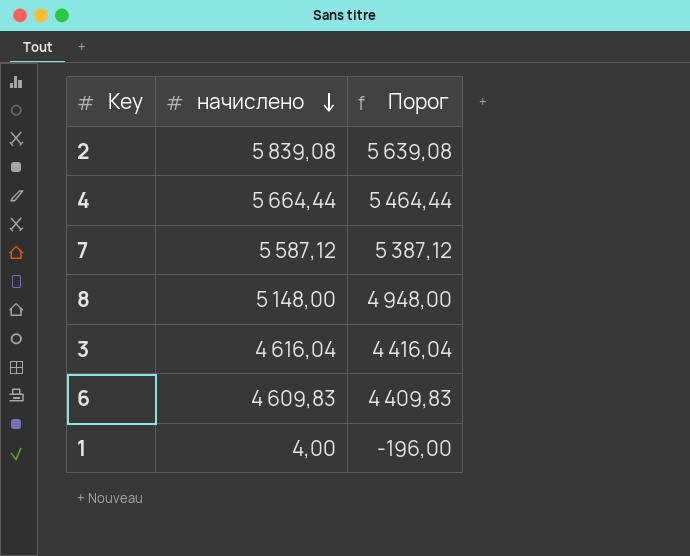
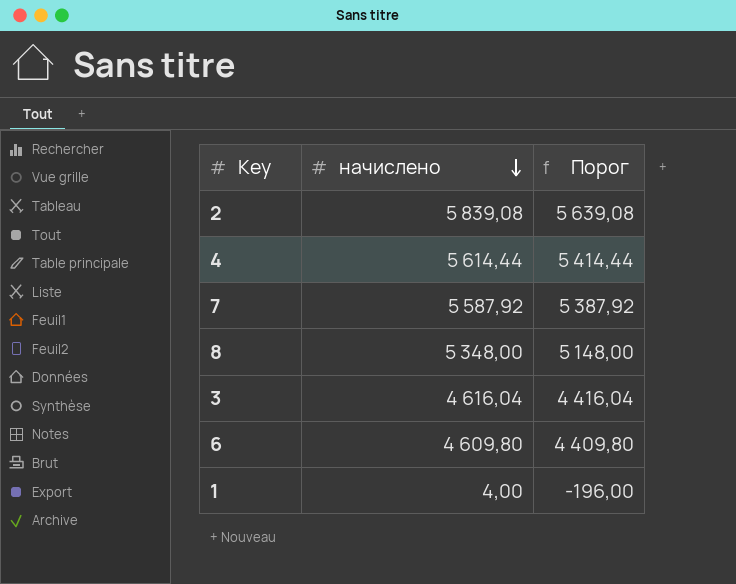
4 | начислено: 5 664,44 -> 5 614,44
4 | Порог: 5 464,44 -> 5 414,44
7 | начислено: 5 587,12 -> 5 587,92
7 | Порог: 5 387,12 -> 5 387,92
8 | начислено: 5 148,00 -> 5 348,00
8 | Порог: 4 948,00 -> 5 148,00
6 | начислено: 4 609,83 -> 4 609,80
6 | Порог: 4 409,83 -> 4 409,80

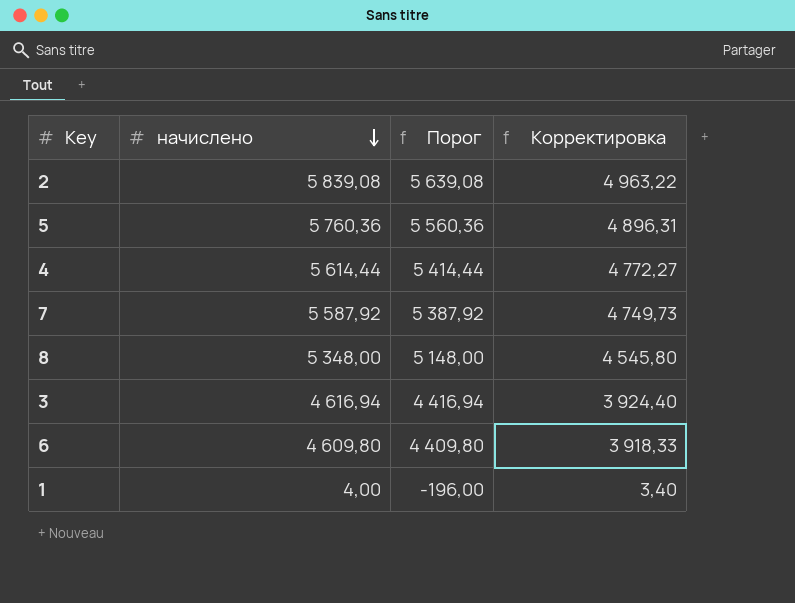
column Корректировка | formula: none -> [начислено] * 0,85
row 5: none -> 5 760,36 | 5 560,36 | 4 896,31
3 | начислено: 4 616,04 -> 4 616,94
3 | Порог: 4 416,04 -> 4 416,94

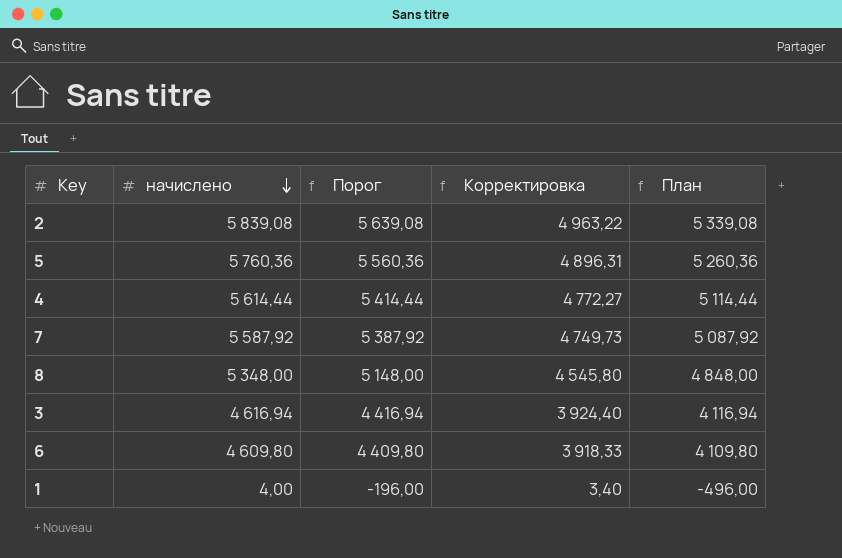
column План | formula: none -> [начислено] - 500

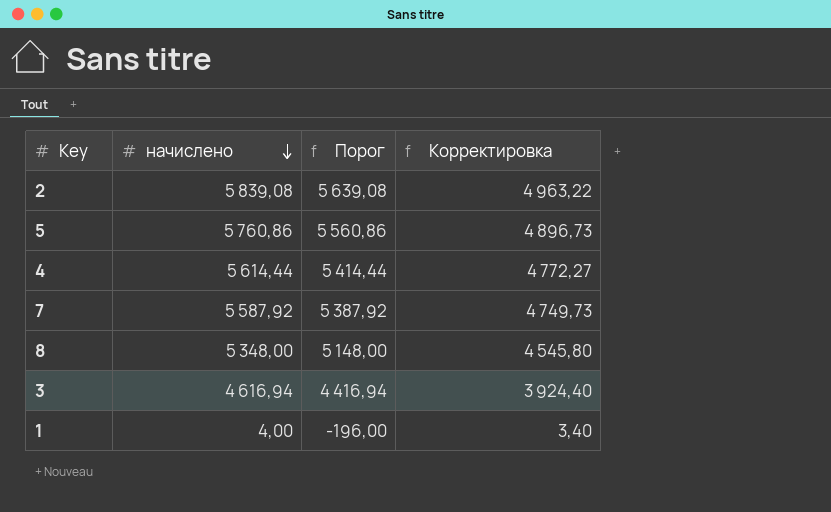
column План | formula: [начислено] - 500 -> none
row 6: 4 609,80 | 4 409,80 | 3 918,33 | 4 109,80 -> none
5 | начислено: 5 760,36 -> 5 760,86
5 | Порог: 5 560,36 -> 5 560,86
5 | Корректировка: 4 896,31 -> 4 896,73

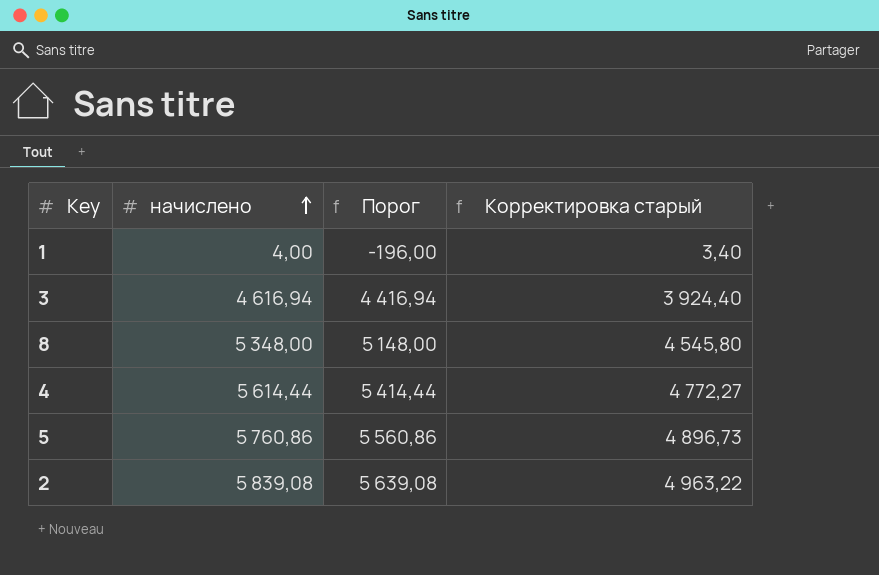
row order: начислено descending -> начислено ascending
column name: Корректировка -> Корректировка старый
row 7: 5 587,92 | 5 387,92 | 4 749,73 -> none

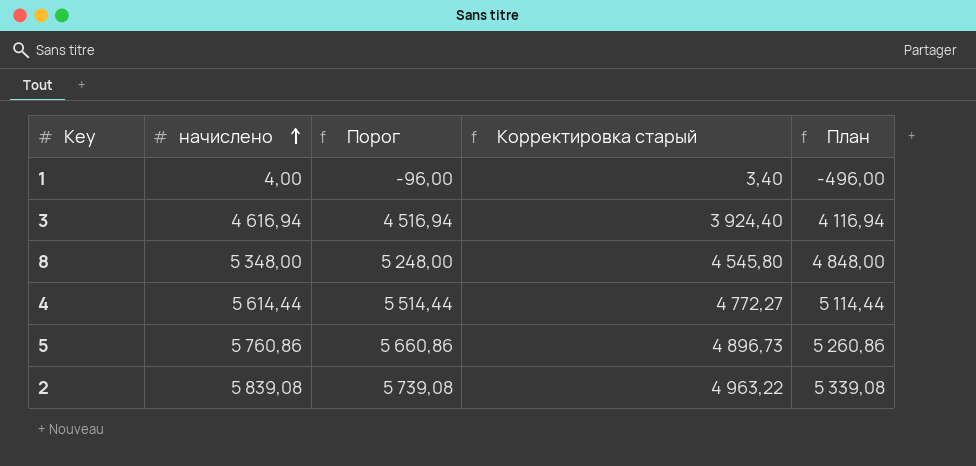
column Порог | formula: [начислено] - 200 -> [начислено] - 100
column План | formula: none -> [начислено] - 500

